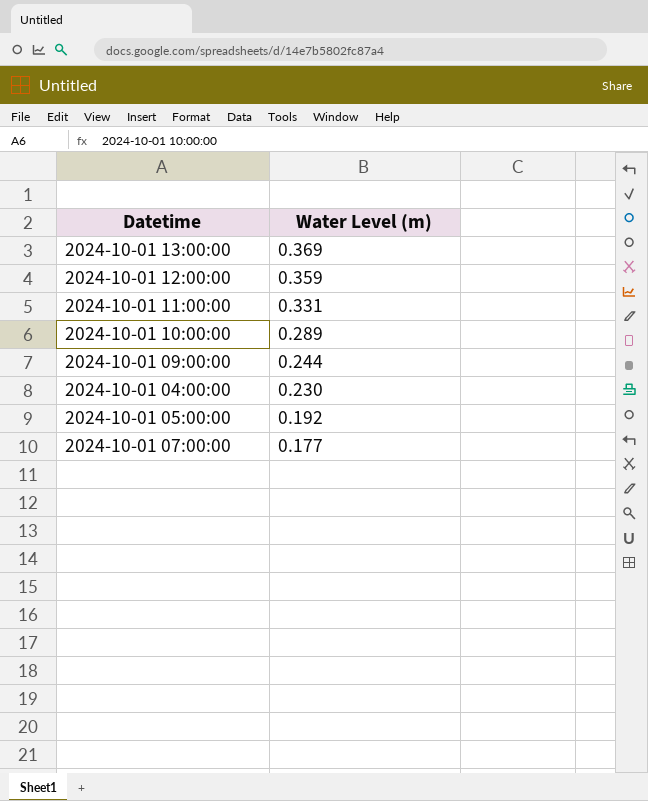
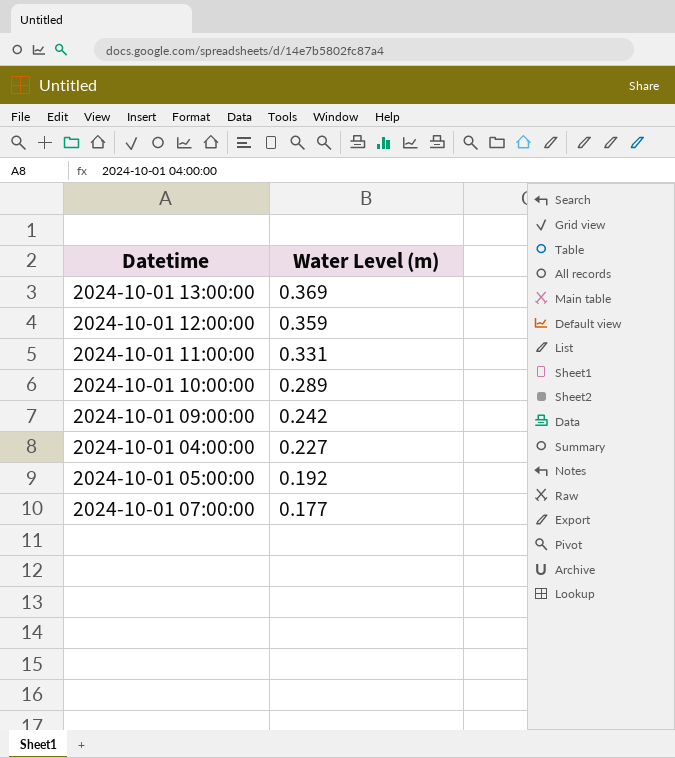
2024-10-01 09:00:00 | Water Level (m): 0.244 -> 0.242
2024-10-01 04:00:00 | Water Level (m): 0.230 -> 0.227

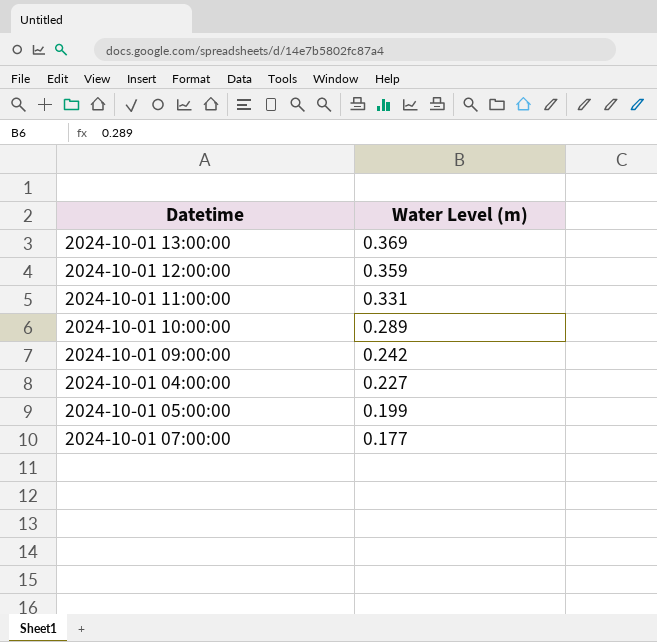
2024-10-01 05:00:00 | Water Level (m): 0.192 -> 0.199

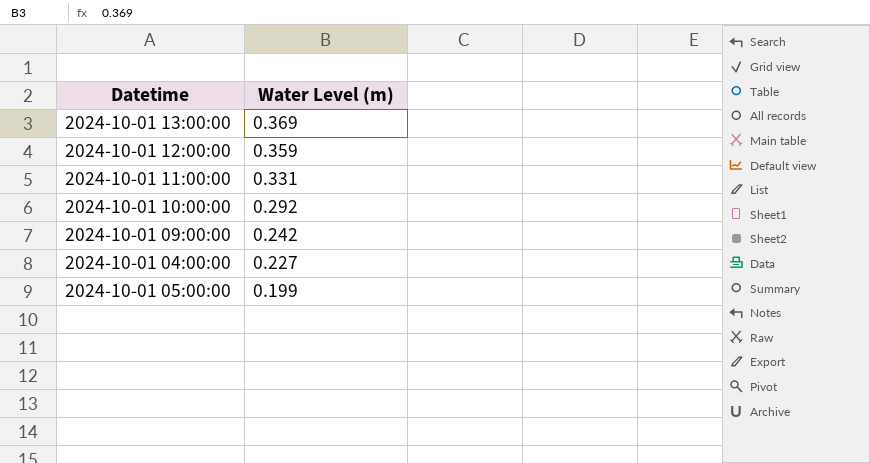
row 2024-10-01 07:00:00: 0.177 -> none
2024-10-01 10:00:00 | Water Level (m): 0.289 -> 0.292

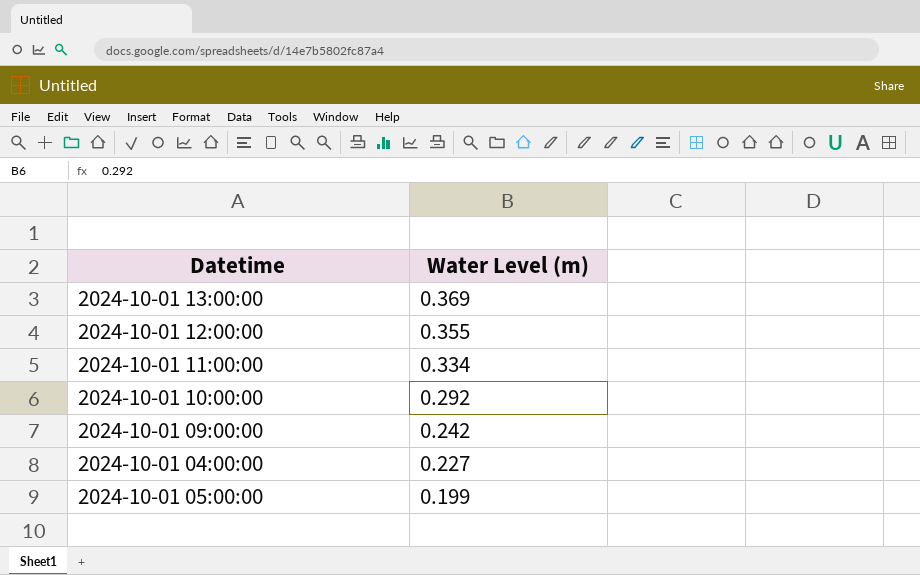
2024-10-01 12:00:00 | Water Level (m): 0.359 -> 0.355
2024-10-01 11:00:00 | Water Level (m): 0.331 -> 0.334

